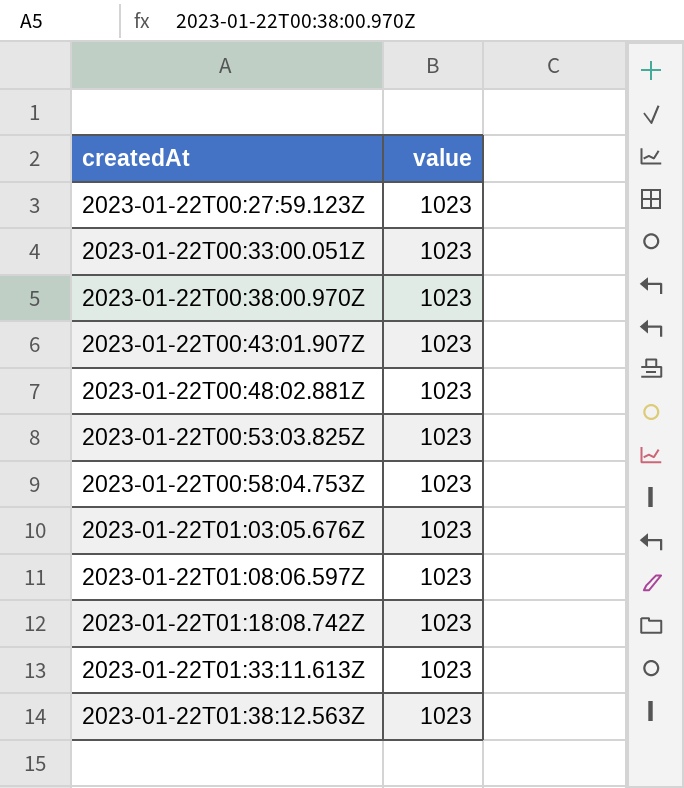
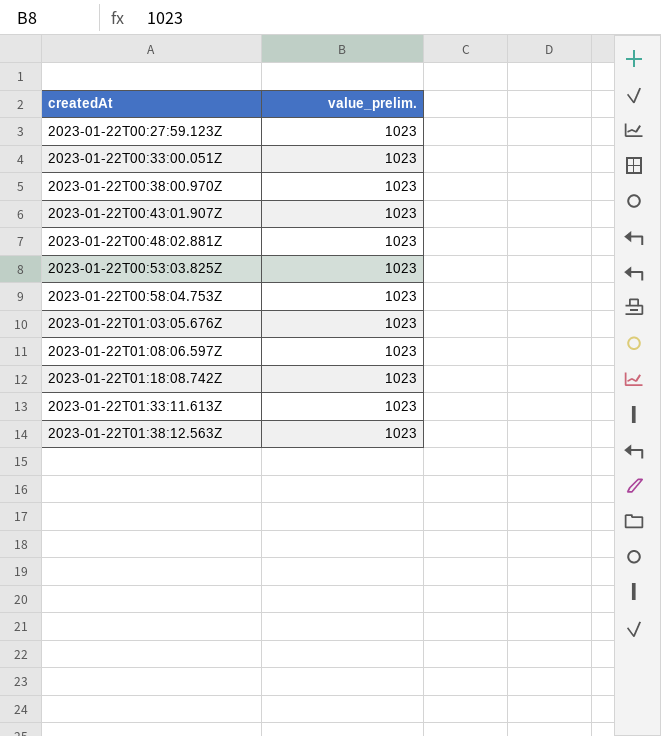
column name: value -> value_prelim.

